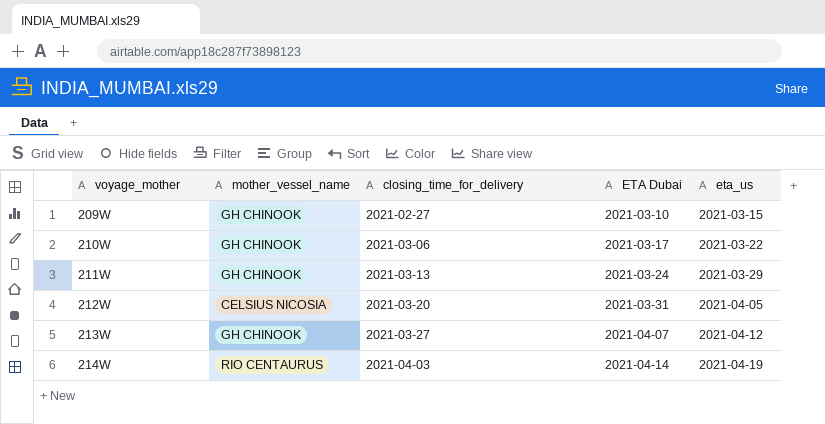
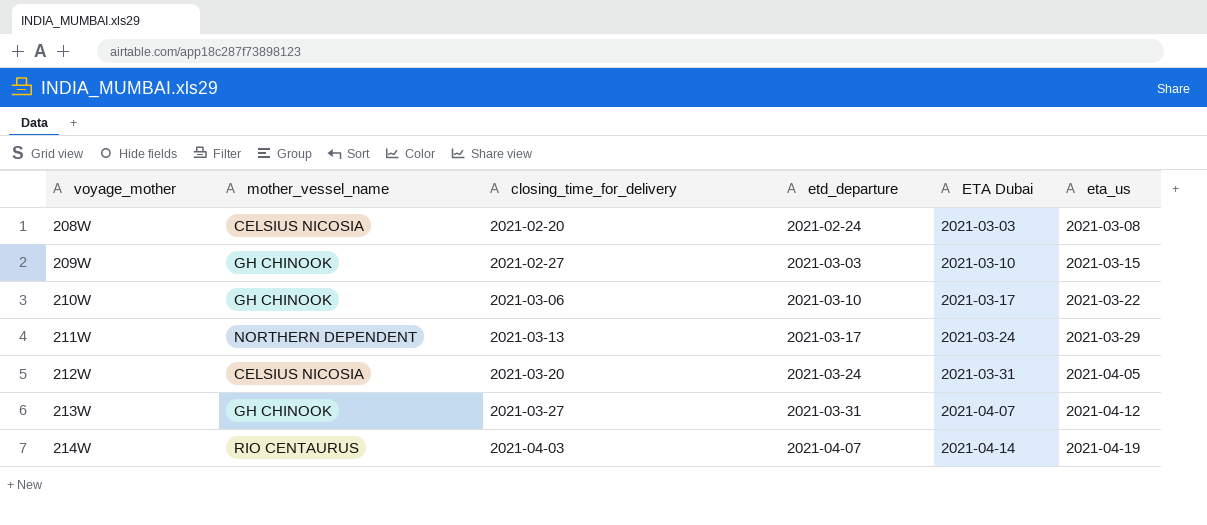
column etd_departure | position: none -> 4
row 208W: none -> CELSIUS NICOSIA | 2021-02-20 | 2021-02-24 | 2021-03-03 | 2021-03-08
211W | mother_vessel_name: GH CHINOOK -> NORTHERN DEPENDENT

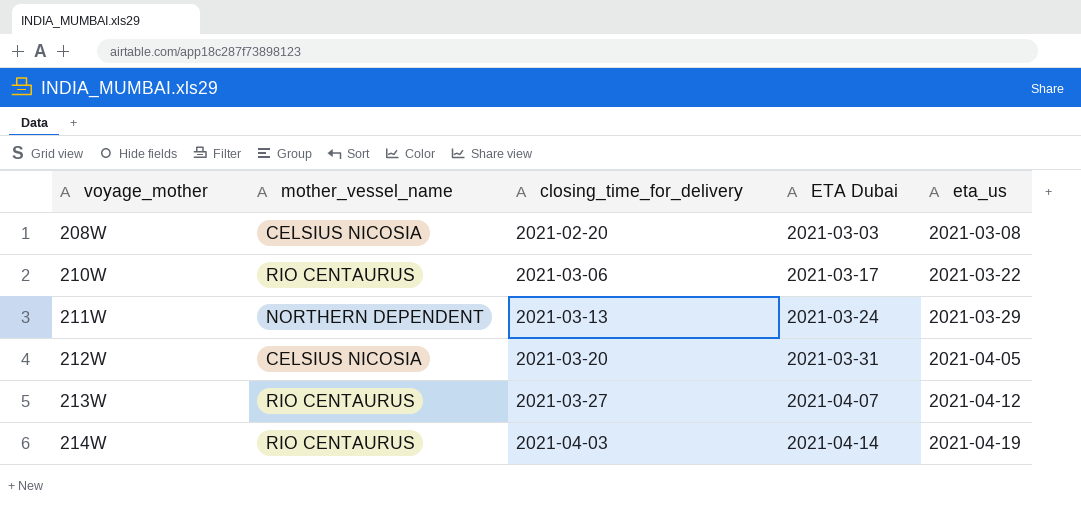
column etd_departure | position: 4 -> none
row 209W: GH CHINOOK | 2021-02-27 | 2021-03-03 | 2021-03-10 | 2021-03-15 -> none
210W | mother_vessel_name: GH CHINOOK -> RIO CENTAURUS
213W | mother_vessel_name: GH CHINOOK -> RIO CENTAURUS

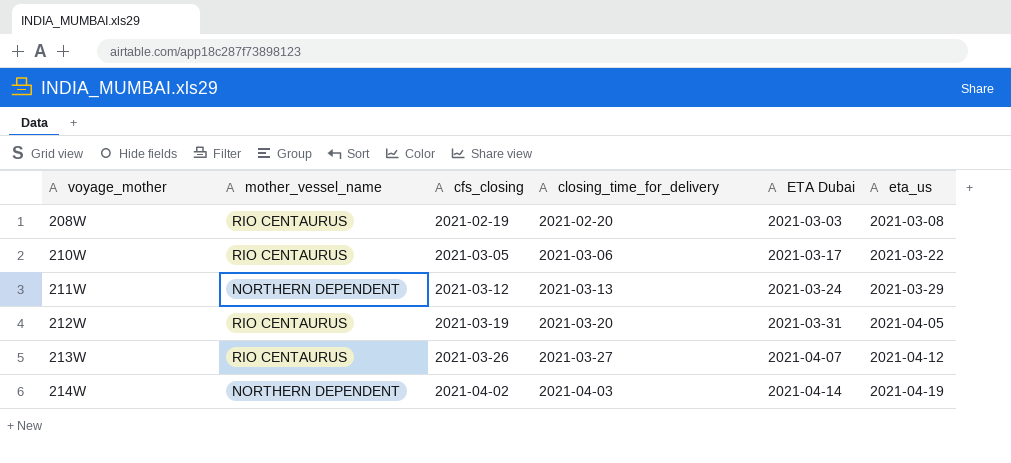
column cfs_closing | position: none -> 3
208W | mother_vessel_name: CELSIUS NICOSIA -> RIO CENTAURUS
212W | mother_vessel_name: CELSIUS NICOSIA -> RIO CENTAURUS
214W | mother_vessel_name: RIO CENTAURUS -> NORTHERN DEPENDENT

